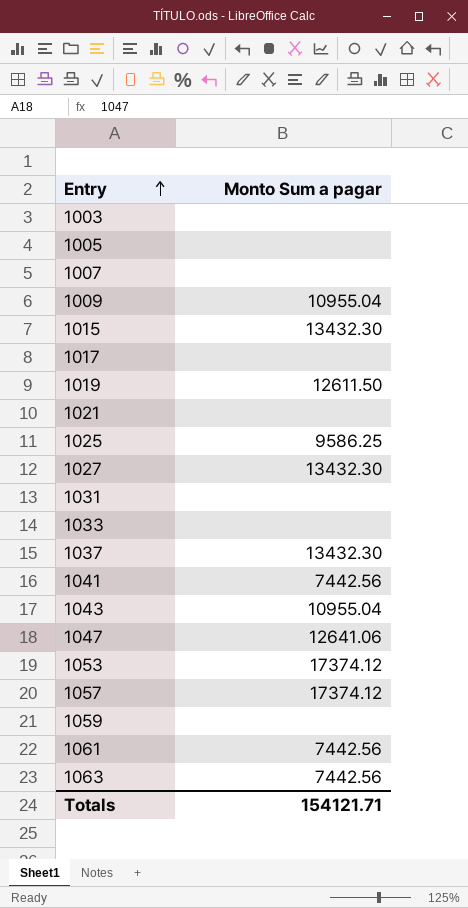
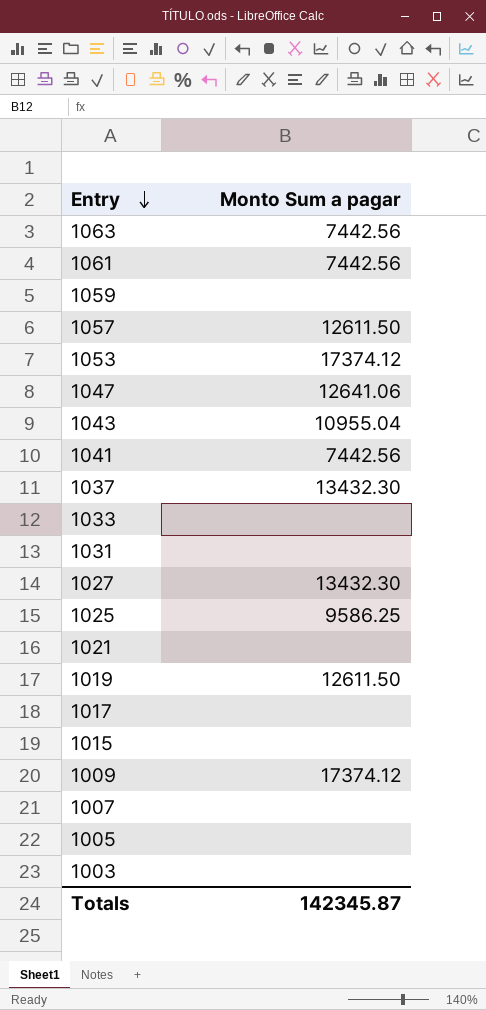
row order: Entry ascending -> Entry descending
1057 | Monto Sum a pagar: 17374.12 -> 12611.50
1015 | Monto Sum a pagar: 13432.30 -> none
1009 | Monto Sum a pagar: 10955.04 -> 17374.12
Totals | Monto Sum a pagar: 154121.71 -> 142345.87

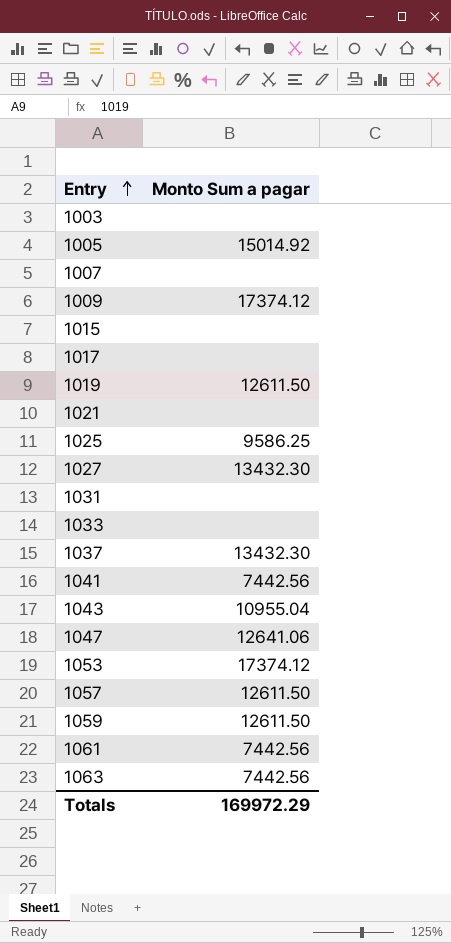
row order: Entry descending -> Entry ascending
1005 | Monto Sum a pagar: none -> 15014.92
1059 | Monto Sum a pagar: none -> 12611.50
Totals | Monto Sum a pagar: 142345.87 -> 169972.29

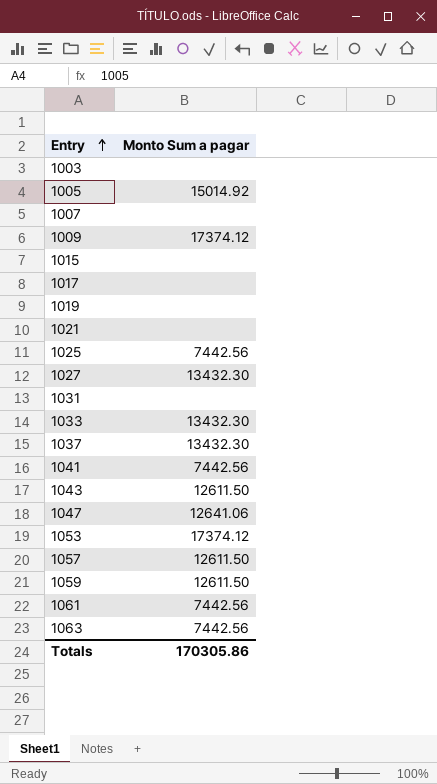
1019 | Monto Sum a pagar: 12611.50 -> none
1025 | Monto Sum a pagar: 9586.25 -> 7442.56
1033 | Monto Sum a pagar: none -> 13432.30
1043 | Monto Sum a pagar: 10955.04 -> 12611.50
Totals | Monto Sum a pagar: 169972.29 -> 170305.86

